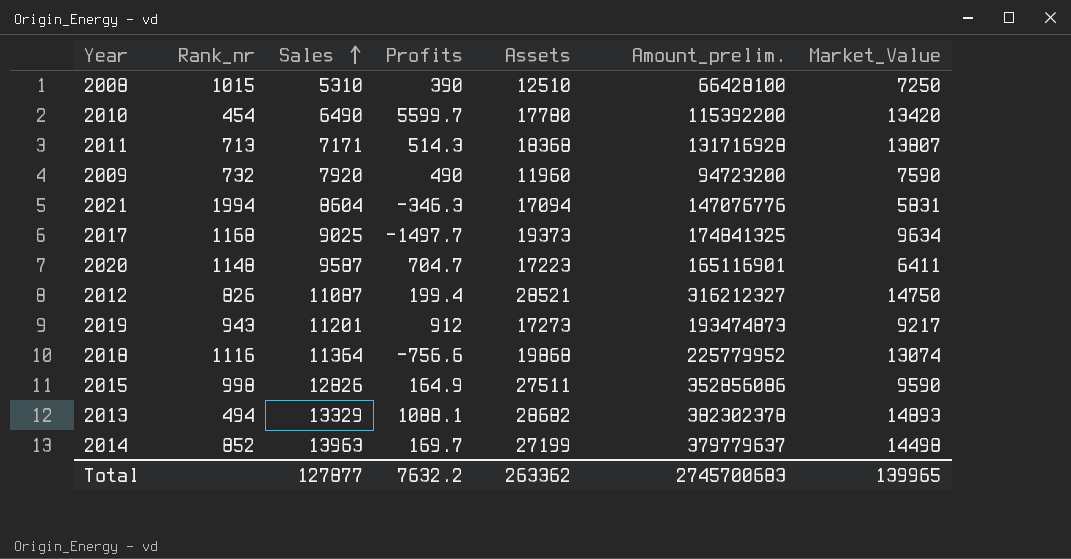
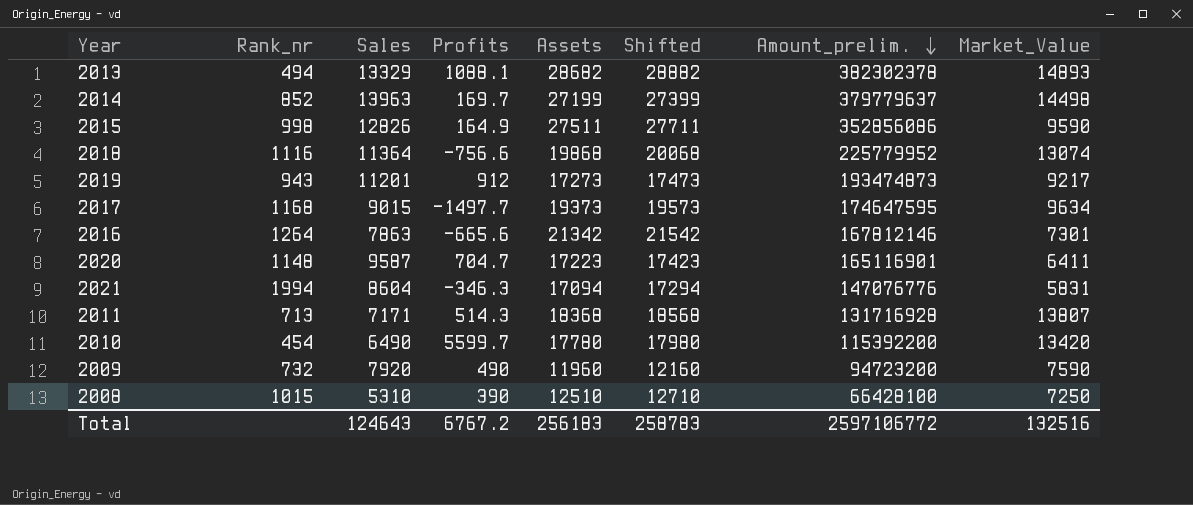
row order: Sales ascending -> Amount_prelim. descending
column Shifted | formula: none -> [Assets] + 200
row 2012: 826 | 11087 | 199.4 | 28521 | 316212327 | 14750 -> none
2017 | Sales: 9025 -> 9015
2017 | Amount_prelim.: 174841325 -> 174647595
row 2016: none -> 1264 | 7863 | -665.6 | 21342 | 21542 | 167812146 | 7301
Total | Sales: 127877 -> 124643
Total | Profits: 7632.2 -> 6767.2
Total | Assets: 263362 -> 256183
Total | Amount_prelim.: 2745700683 -> 2597106772
Total | Market_Value: 139965 -> 132516

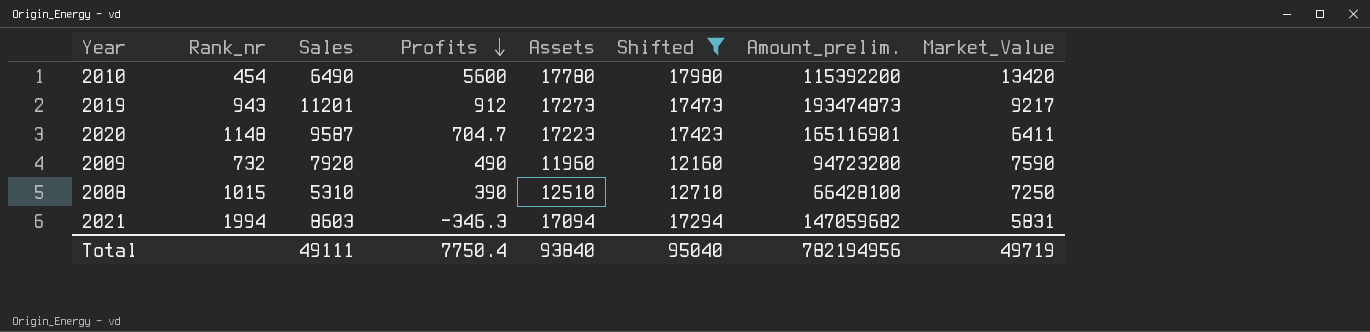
filter: none -> Shifted <= 17980
row order: Amount_prelim. descending -> Profits descending
2010 | Profits: 5599.7 -> 5600
2021 | Sales: 8604 -> 8603
2021 | Amount_prelim.: 147076776 -> 147059682
Total | Sales: 124643 -> 49111
Total | Profits: 6767.2 -> 7750.4
Total | Assets: 256183 -> 93840
Total | Shifted: 258783 -> 95040
Total | Amount_prelim.: 2597106772 -> 782194956
Total | Market_Value: 132516 -> 49719

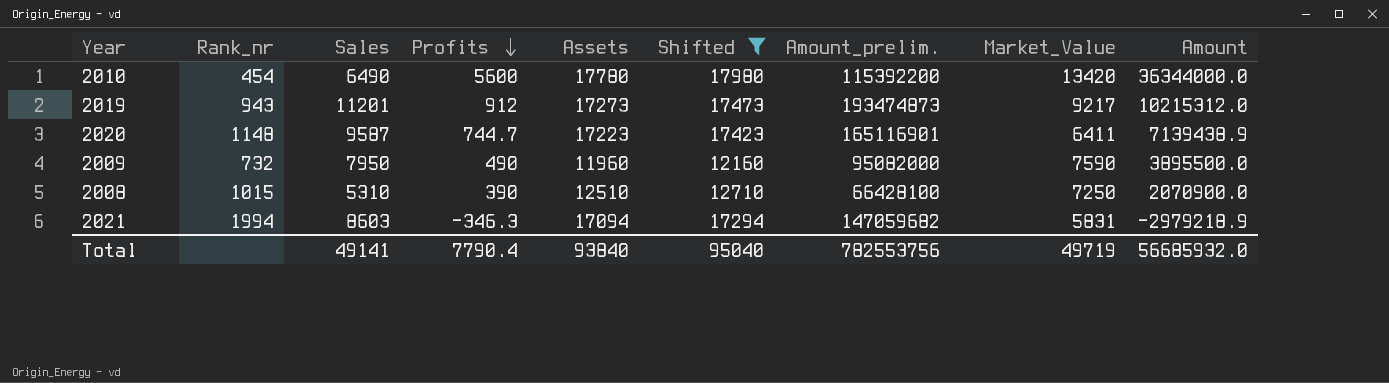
column Amount | formula: none -> [Sales] * [Profits]
2020 | Profits: 704.7 -> 744.7
2009 | Sales: 7920 -> 7950
2009 | Amount_prelim.: 94723200 -> 95082000
Total | Sales: 49111 -> 49141
Total | Profits: 7750.4 -> 7790.4
Total | Amount_prelim.: 782194956 -> 782553756

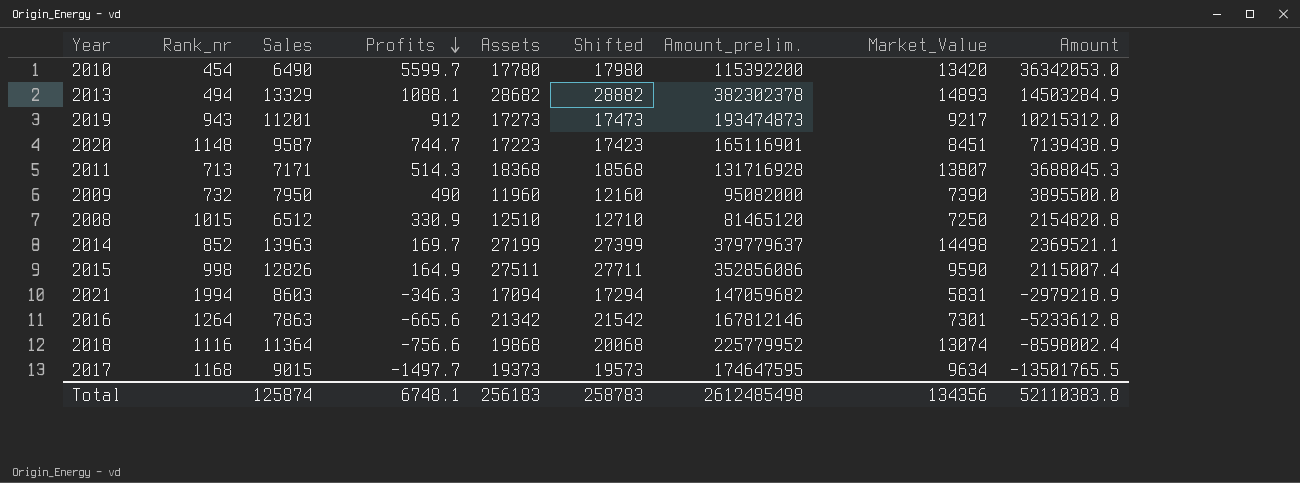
filter: Shifted <= 17980 -> none
2010 | Profits: 5600 -> 5599.7
2010 | Amount: 36344000.0 -> 36342053.0
2020 | Market_Value: 6411 -> 8451
2009 | Market_Value: 7590 -> 7390
2008 | Sales: 5310 -> 6512
2008 | Profits: 390 -> 330.9
2008 | Amount_prelim.: 66428100 -> 81465120
2008 | Amount: 2070900.0 -> 2154820.8
Total | Sales: 49141 -> 125874
Total | Profits: 7790.4 -> 6748.1
Total | Assets: 93840 -> 256183
Total | Shifted: 95040 -> 258783
Total | Amount_prelim.: 782553756 -> 2612485498
Total | Market_Value: 49719 -> 134356
Total | Amount: 56685932.0 -> 52110383.8

